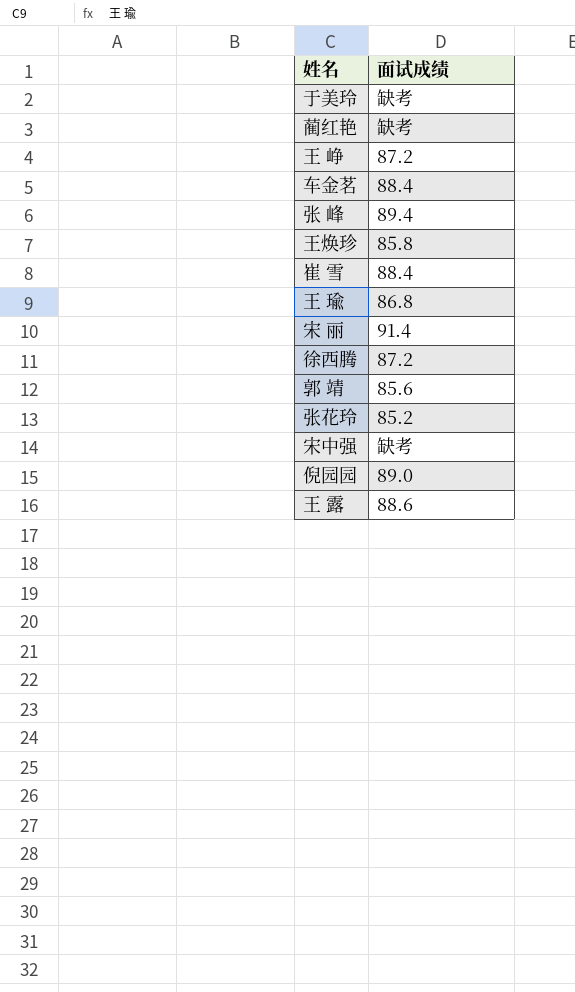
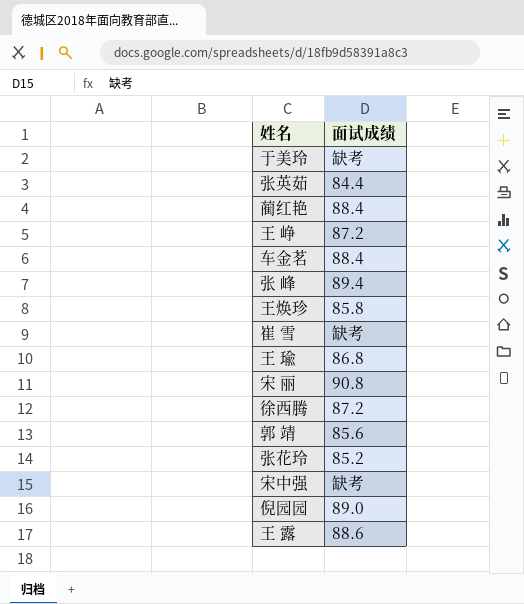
row 张英茹: none -> 84.4
蔺红艳 | 面试成绩: 缺考 -> 88.4
崔 雪 | 面试成绩: 88.4 -> 缺考
宋 丽 | 面试成绩: 91.4 -> 90.8

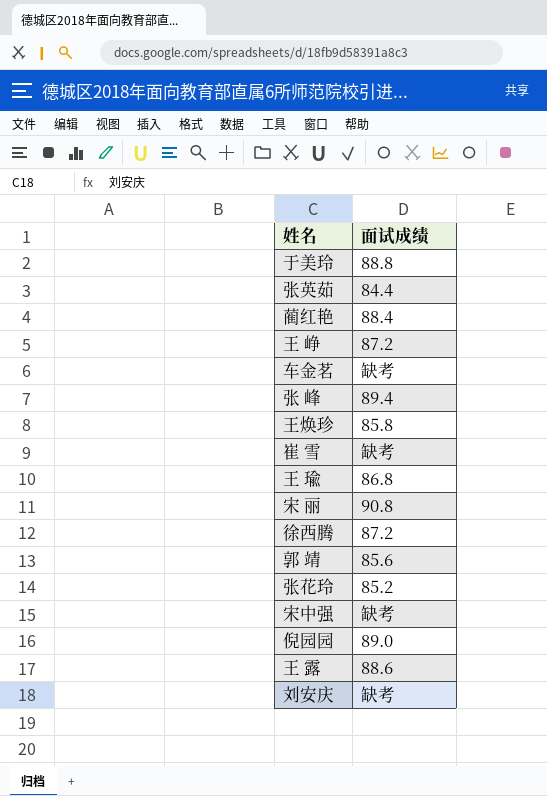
于美玲 | 面试成绩: 缺考 -> 88.8
车金茗 | 面试成绩: 88.4 -> 缺考
row 刘安庆: none -> 缺考

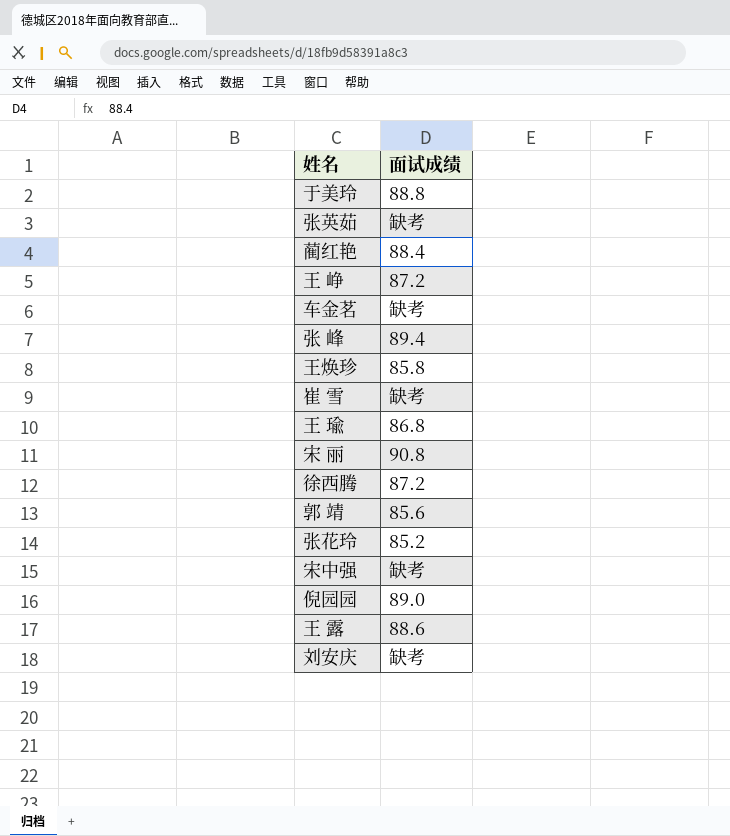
张英茹 | 面试成绩: 84.4 -> 缺考

